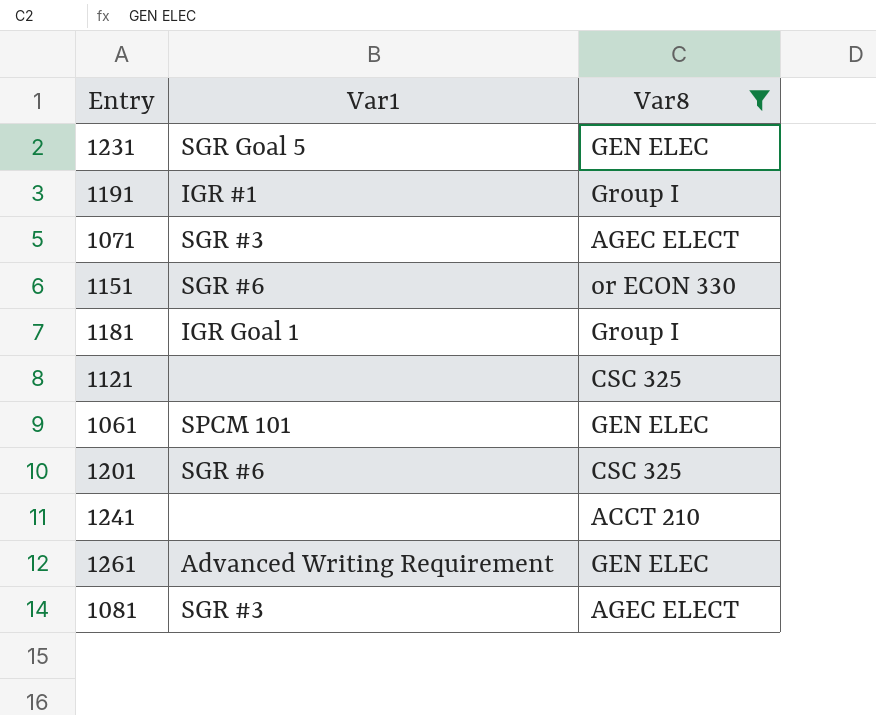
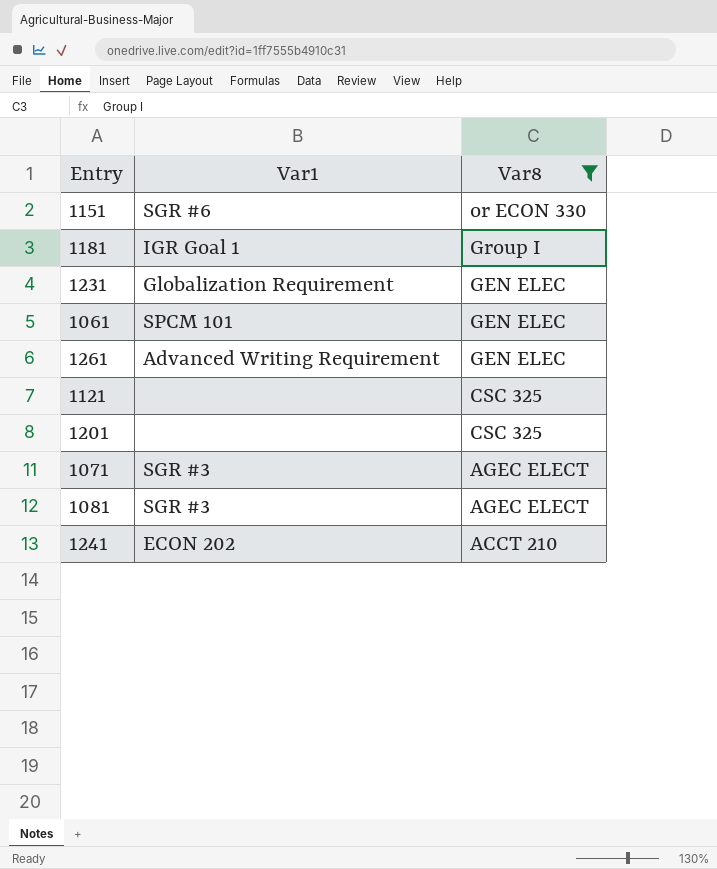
row order: none -> Var8 descending
row 1191: IGR #1 | Group I -> none
1231 | Var1: SGR Goal 5 -> Globalization Requirement
1201 | Var1: SGR #6 -> none
1241 | Var1: none -> ECON 202

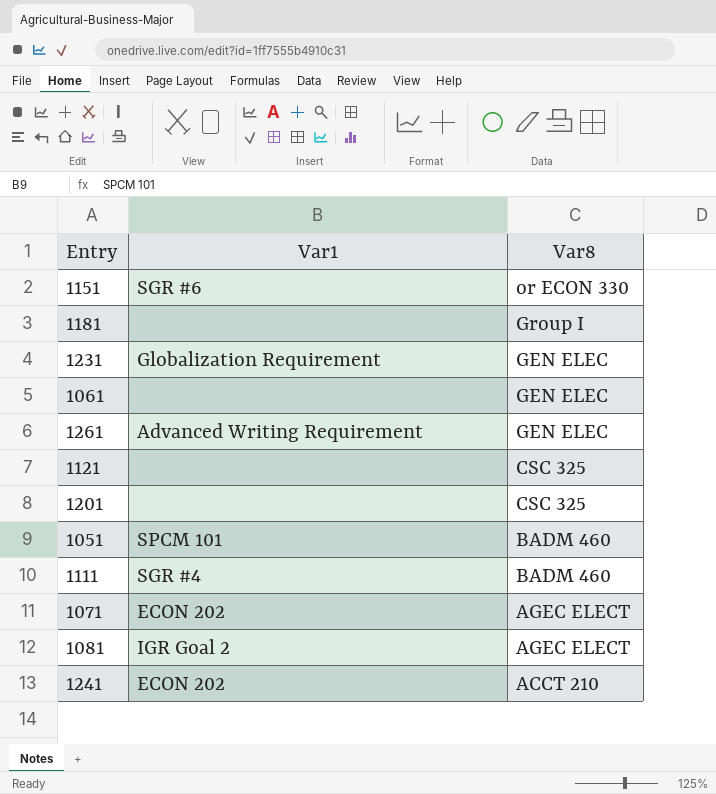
filter: Var8 != BADM 460 -> none
1181 | Var1: IGR Goal 1 -> none
1061 | Var1: SPCM 101 -> none
1071 | Var1: SGR #3 -> ECON 202
1081 | Var1: SGR #3 -> IGR Goal 2

